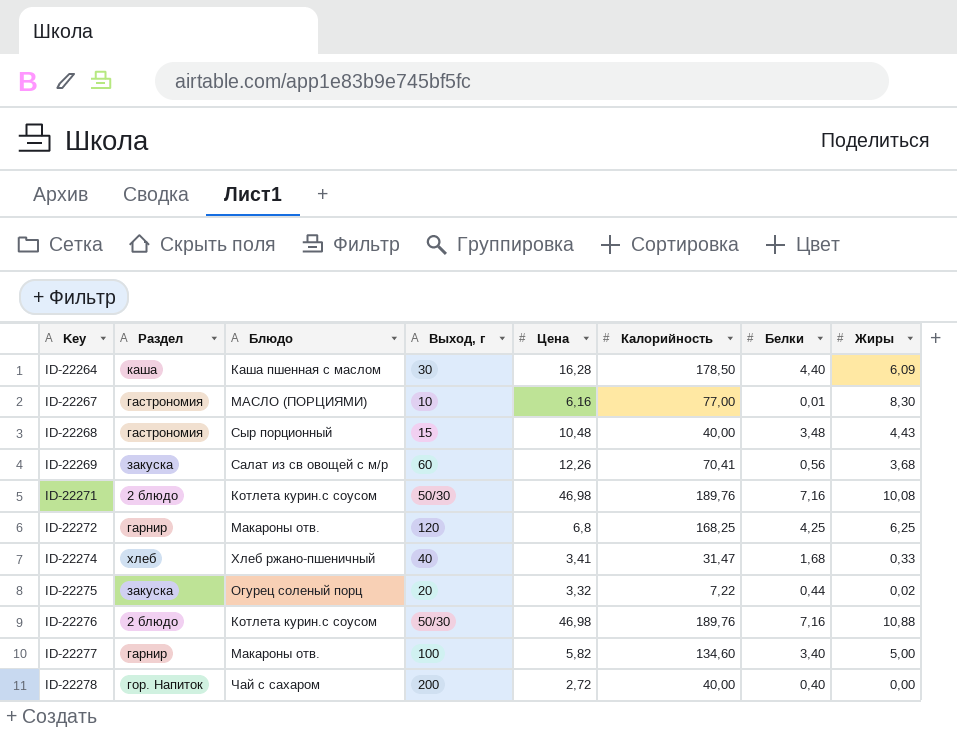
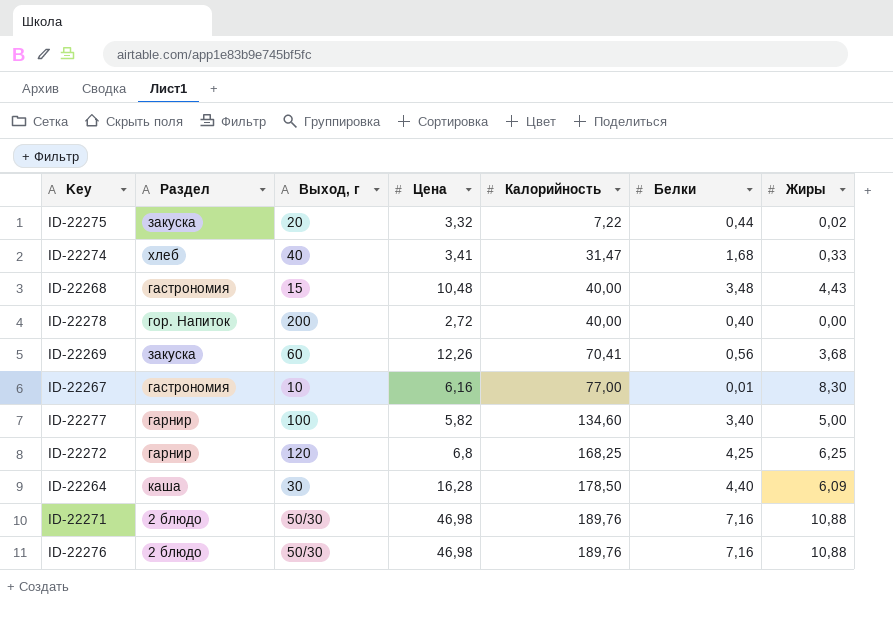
row order: Key ascending -> Калорийность ascending
column Блюдо | position: 3 -> none
ID-22271 | Жиры: 10,08 -> 10,88

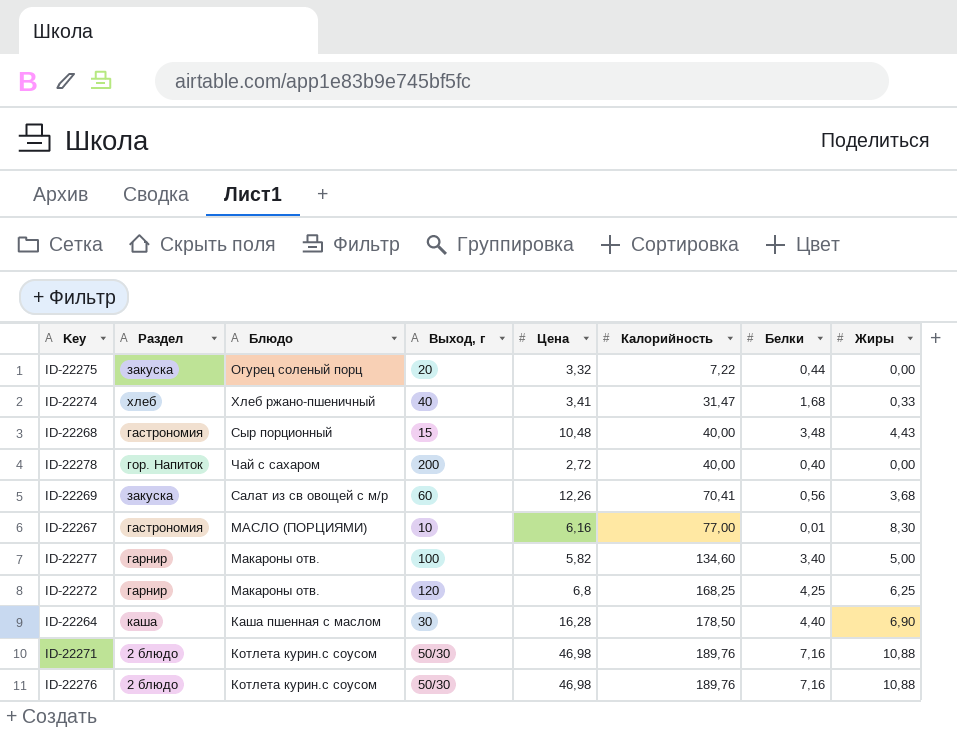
column Блюдо | position: none -> 3
ID-22275 | Жиры: 0,02 -> 0,00
ID-22264 | Жиры: 6,09 -> 6,90

